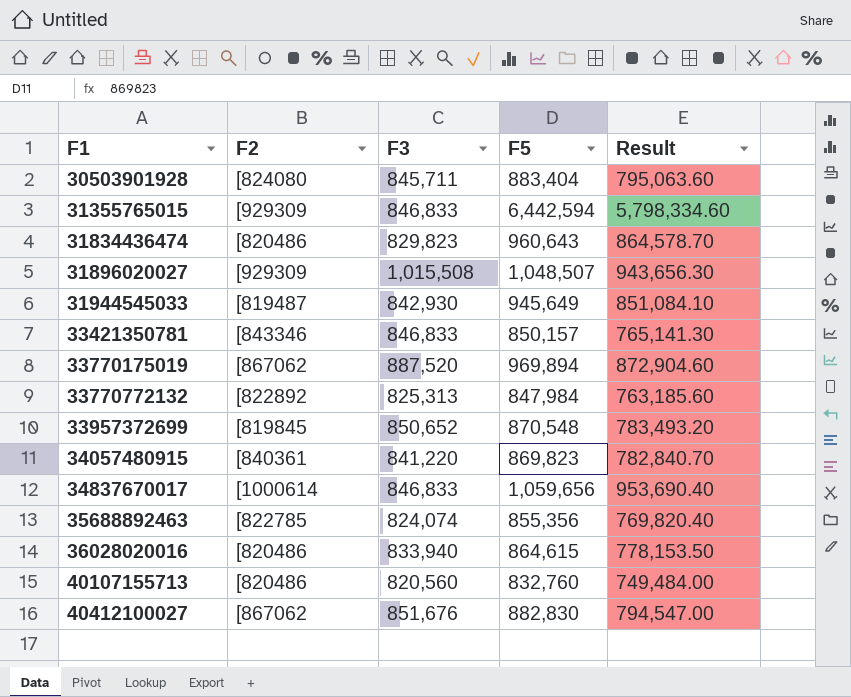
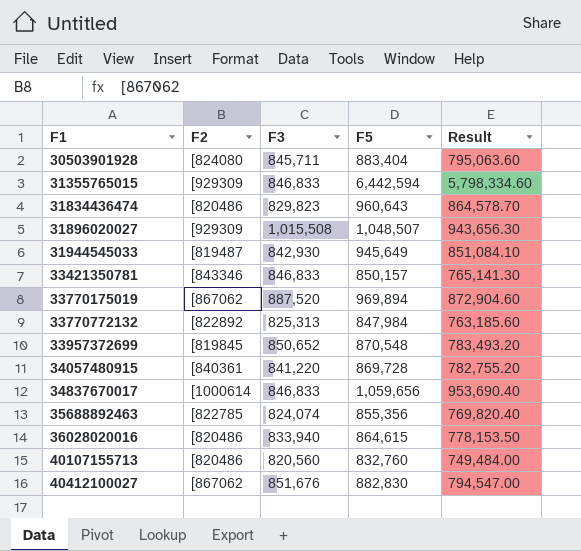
34057480915 | F5: 869,823 -> 869,728
34057480915 | Result: 782,840.70 -> 782,755.20

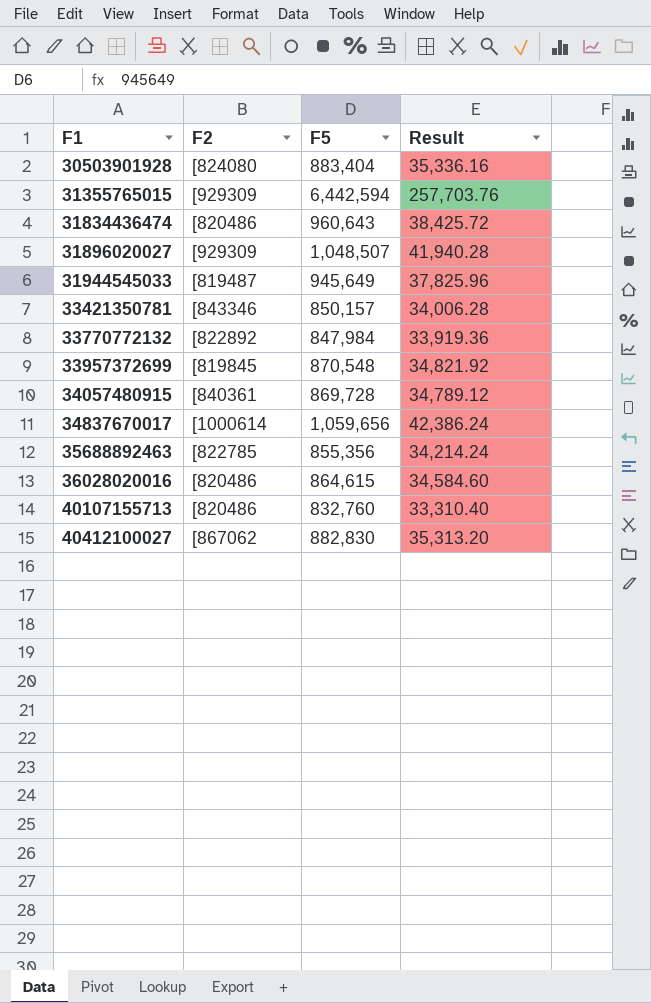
column F3 | position: 3 -> none
column Result | formula: [F5] * 0.9 -> [F5] * 0.04
row 33770175019: [867062 | 887,520 | 969,894 | 872,904.60 -> none

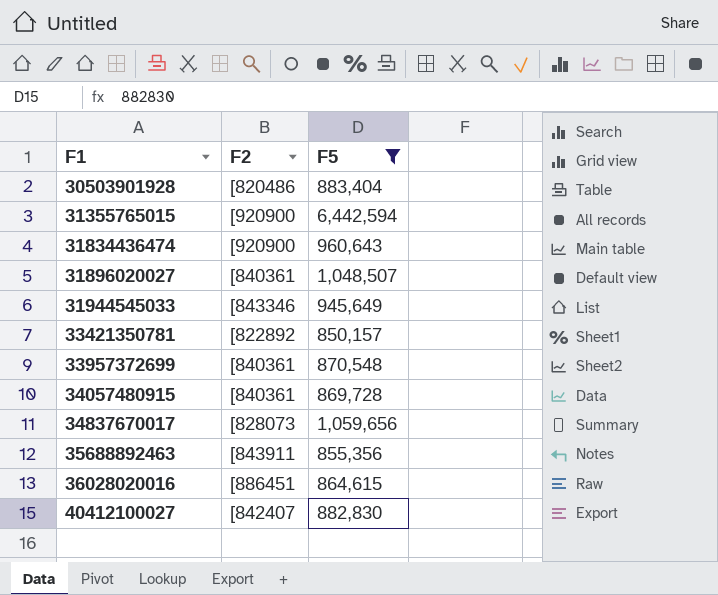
filter: none -> F5 >= 850,157
column Result | formula: [F5] * 0.04 -> none
30503901928 | F2: [824080 -> [820486
31355765015 | F2: [929309 -> [920900
31834436474 | F2: [820486 -> [920900
31896020027 | F2: [929309 -> [840361
31944545033 | F2: [819487 -> [843346
33421350781 | F2: [843346 -> [822892
33957372699 | F2: [819845 -> [840361
34837670017 | F2: [1000614 -> [828073
35688892463 | F2: [822785 -> [843911
36028020016 | F2: [820486 -> [886451
40412100027 | F2: [867062 -> [842407

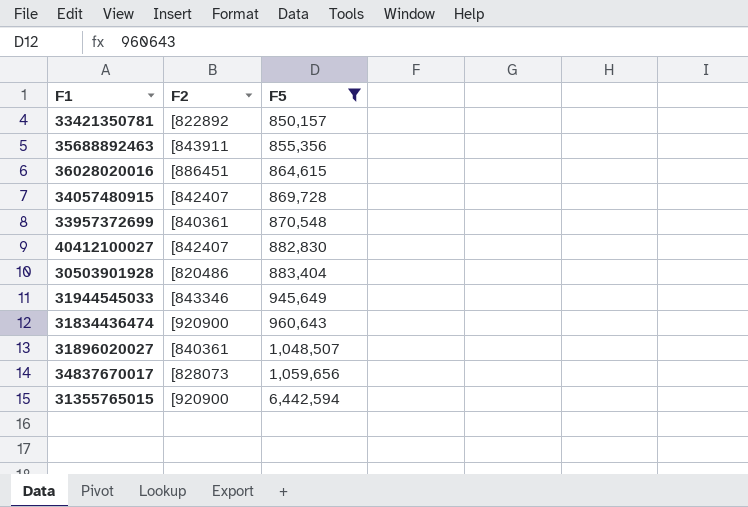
row order: F1 ascending -> F5 ascending
34057480915 | F2: [840361 -> [842407

